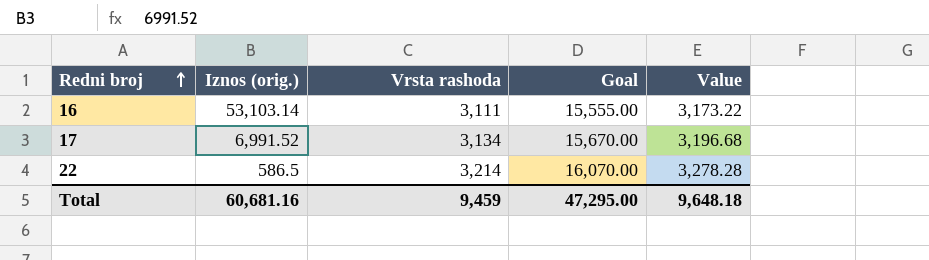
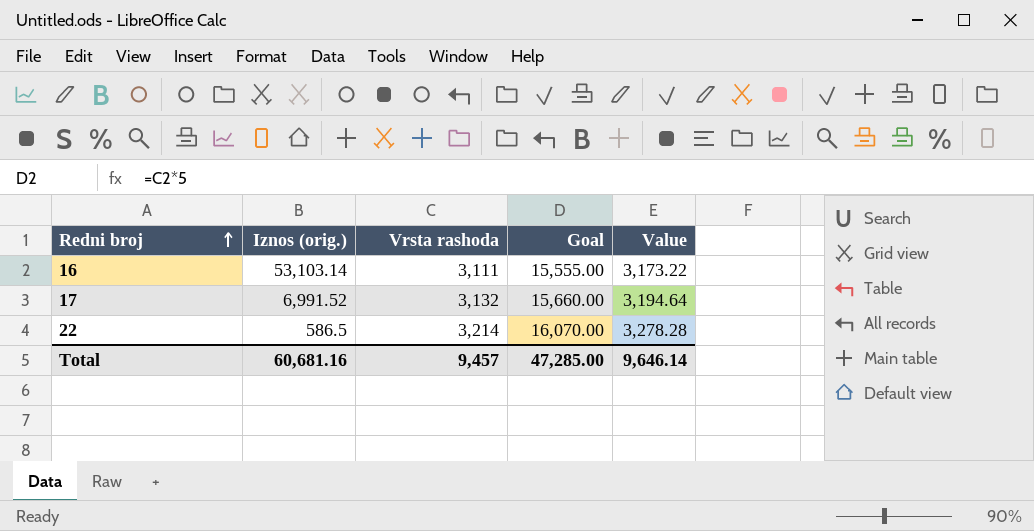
17 | Vrsta rashoda: 3,134 -> 3,132
17 | Goal: 15,670.00 -> 15,660.00
17 | Value: 3,196.68 -> 3,194.64
Total | Vrsta rashoda: 9,459 -> 9,457
Total | Goal: 47,295.00 -> 47,285.00
Total | Value: 9,648.18 -> 9,646.14

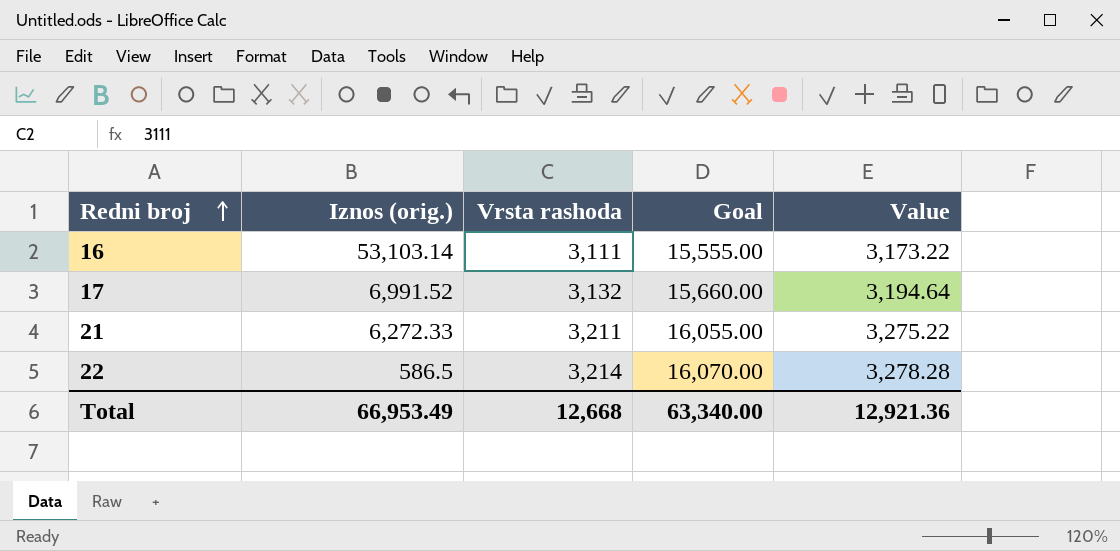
row 21: none -> 6,272.33 | 3,211 | 16,055.00 | 3,275.22
Total | Iznos (orig.): 60,681.16 -> 66,953.49
Total | Vrsta rashoda: 9,457 -> 12,668
Total | Goal: 47,285.00 -> 63,340.00
Total | Value: 9,646.14 -> 12,921.36

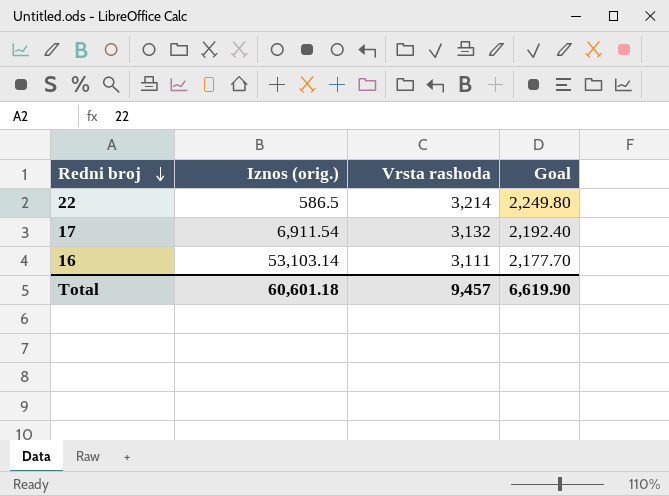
row order: Redni broj ascending -> Redni broj descending
column Value | formula: [Vrsta rashoda] * 1.02 -> none
column Goal | formula: [Vrsta rashoda] * 5 -> [Vrsta rashoda] * 0.7
row 21: 6,272.33 | 3,211 | 16,055.00 | 3,275.22 -> none
17 | Iznos (orig.): 6,991.52 -> 6,911.54
Total | Iznos (orig.): 66,953.49 -> 60,601.18
Total | Vrsta rashoda: 12,668 -> 9,457
Total | Goal: 63,340.00 -> 6,619.90

